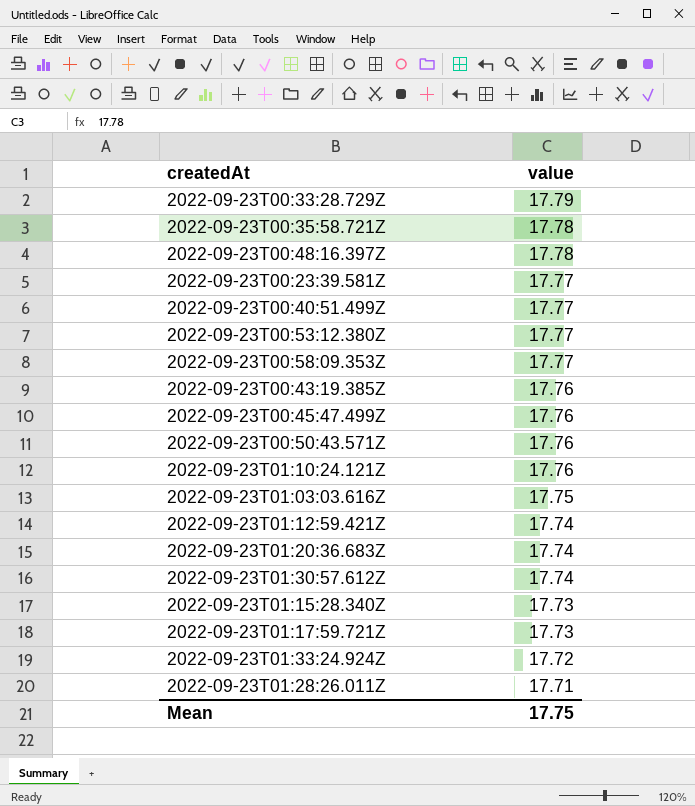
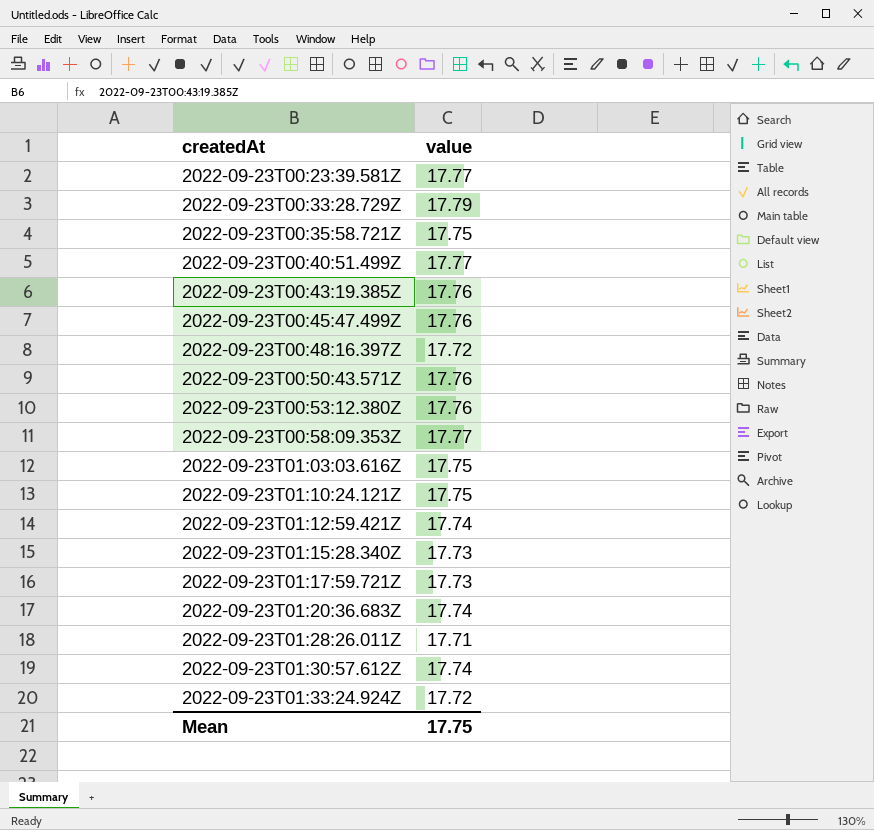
row order: value descending -> createdAt ascending
2022-09-23T00:35:58.721Z | value: 17.78 -> 17.75
2022-09-23T00:48:16.397Z | value: 17.78 -> 17.72
2022-09-23T00:53:12.380Z | value: 17.77 -> 17.76
2022-09-23T01:10:24.121Z | value: 17.76 -> 17.75

